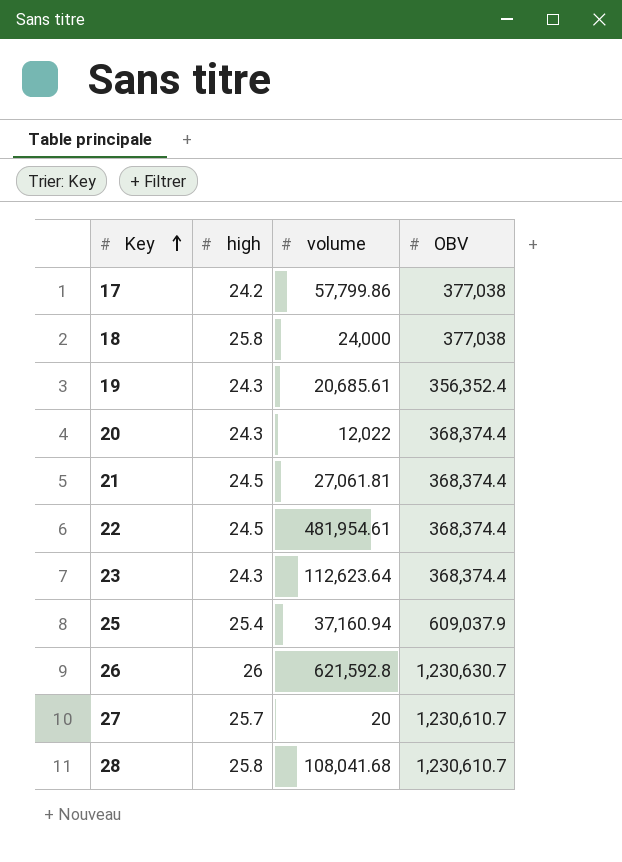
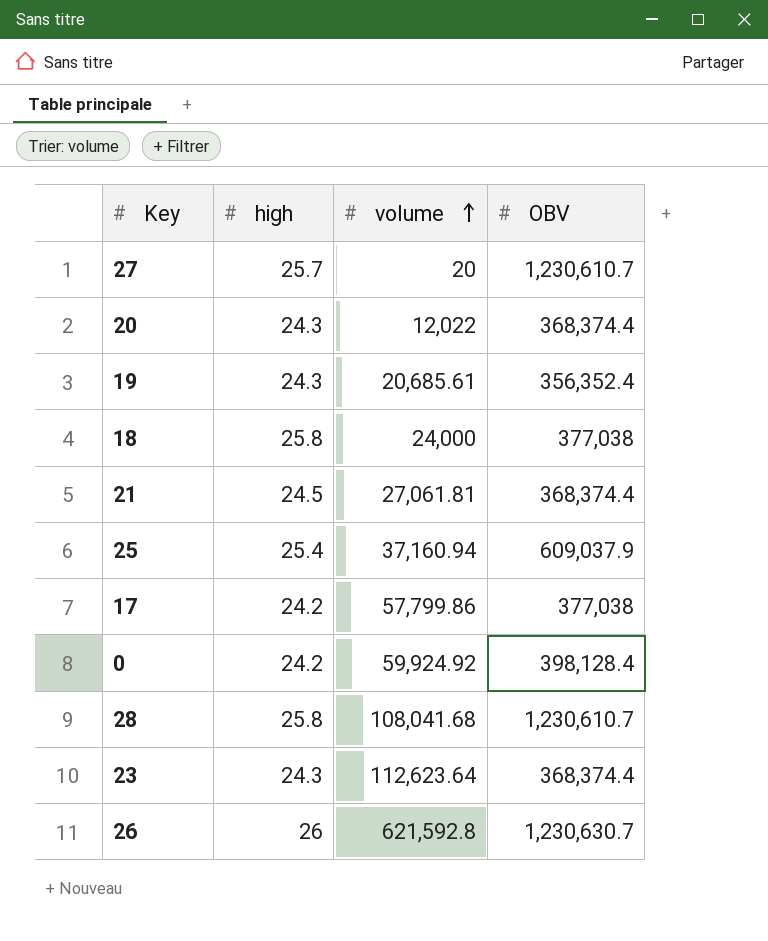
row order: Key ascending -> volume ascending
row 22: 24.5 | 481,954.61 | 368,374.4 -> none
row 0: none -> 24.2 | 59,924.92 | 398,128.4

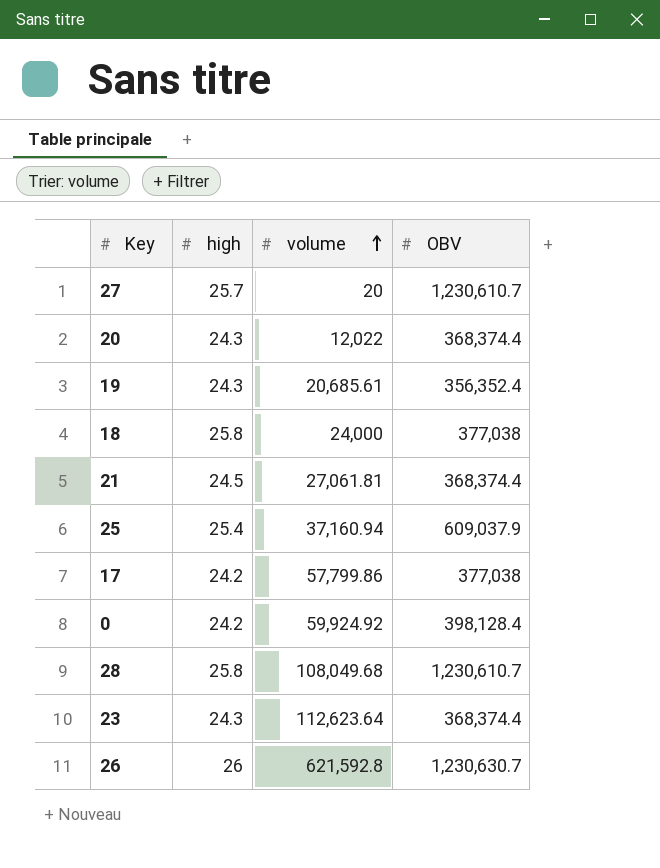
28 | volume: 108,041.68 -> 108,049.68

